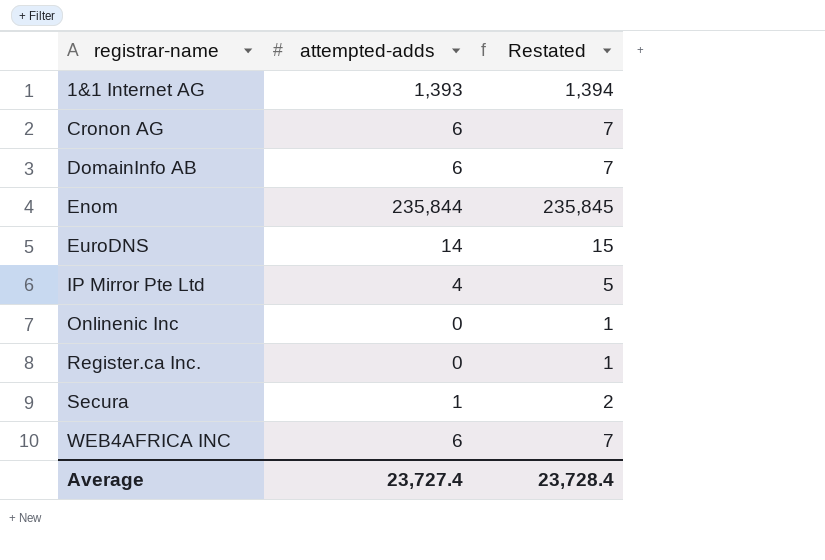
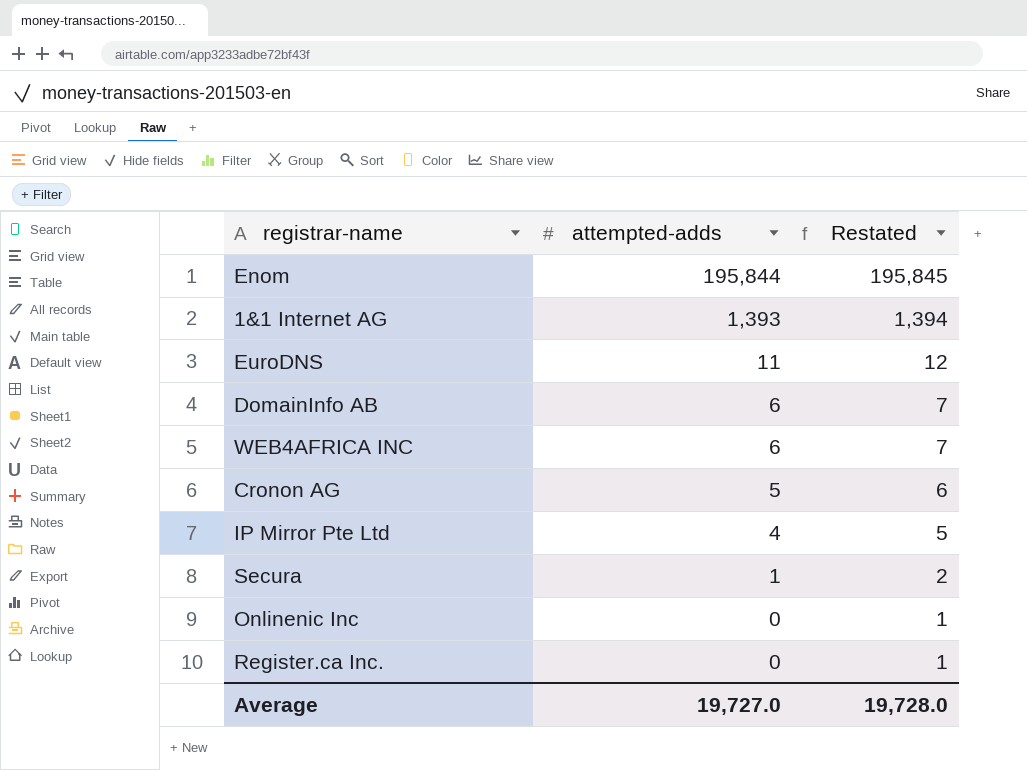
row order: registrar-name ascending -> attempted-adds descending
Enom | attempted-adds: 235,844 -> 195,844
Enom | Restated: 235,845 -> 195,845
EuroDNS | attempted-adds: 14 -> 11
EuroDNS | Restated: 15 -> 12
Cronon AG | attempted-adds: 6 -> 5
Cronon AG | Restated: 7 -> 6
Average | attempted-adds: 23,727.4 -> 19,727.0
Average | Restated: 23,728.4 -> 19,728.0

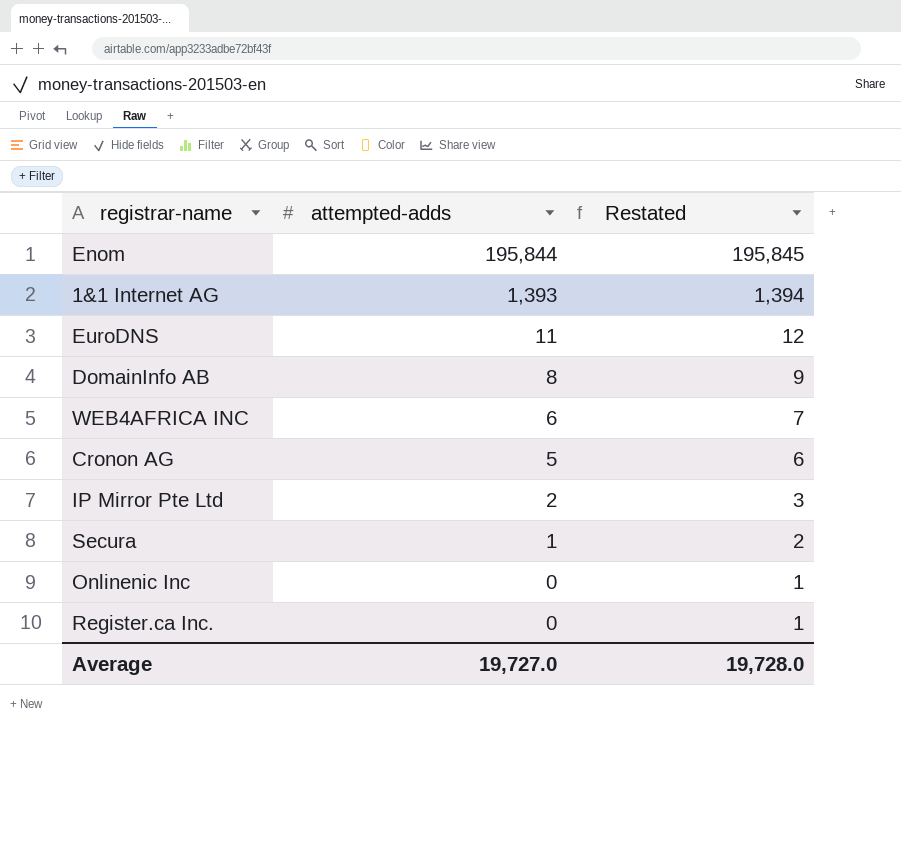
DomainInfo AB | attempted-adds: 6 -> 8
DomainInfo AB | Restated: 7 -> 9
IP Mirror Pte Ltd | attempted-adds: 4 -> 2
IP Mirror Pte Ltd | Restated: 5 -> 3

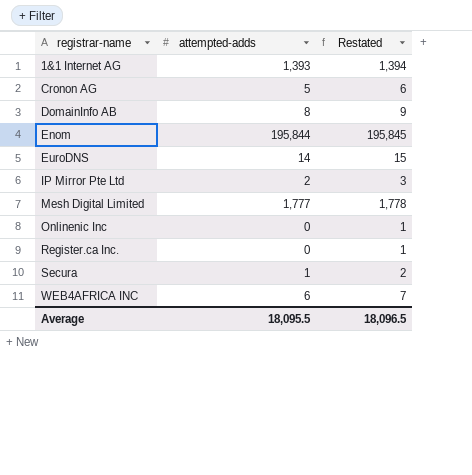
row order: attempted-adds descending -> registrar-name ascending
EuroDNS | attempted-adds: 11 -> 14
EuroDNS | Restated: 12 -> 15
row Mesh Digital Limited: none -> 1,777 | 1,778
Average | attempted-adds: 19,727.0 -> 18,095.5
Average | Restated: 19,728.0 -> 18,096.5

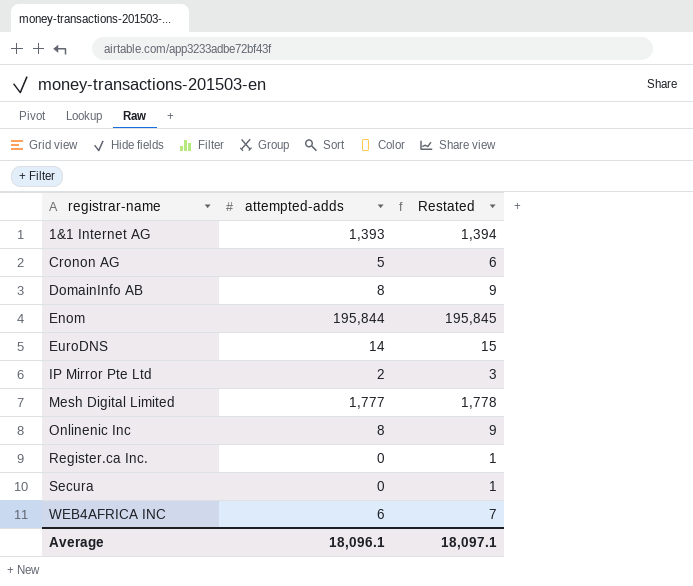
Onlinenic Inc | attempted-adds: 0 -> 8
Onlinenic Inc | Restated: 1 -> 9
Secura | attempted-adds: 1 -> 0
Secura | Restated: 2 -> 1
Average | attempted-adds: 18,095.5 -> 18,096.1
Average | Restated: 18,096.5 -> 18,097.1

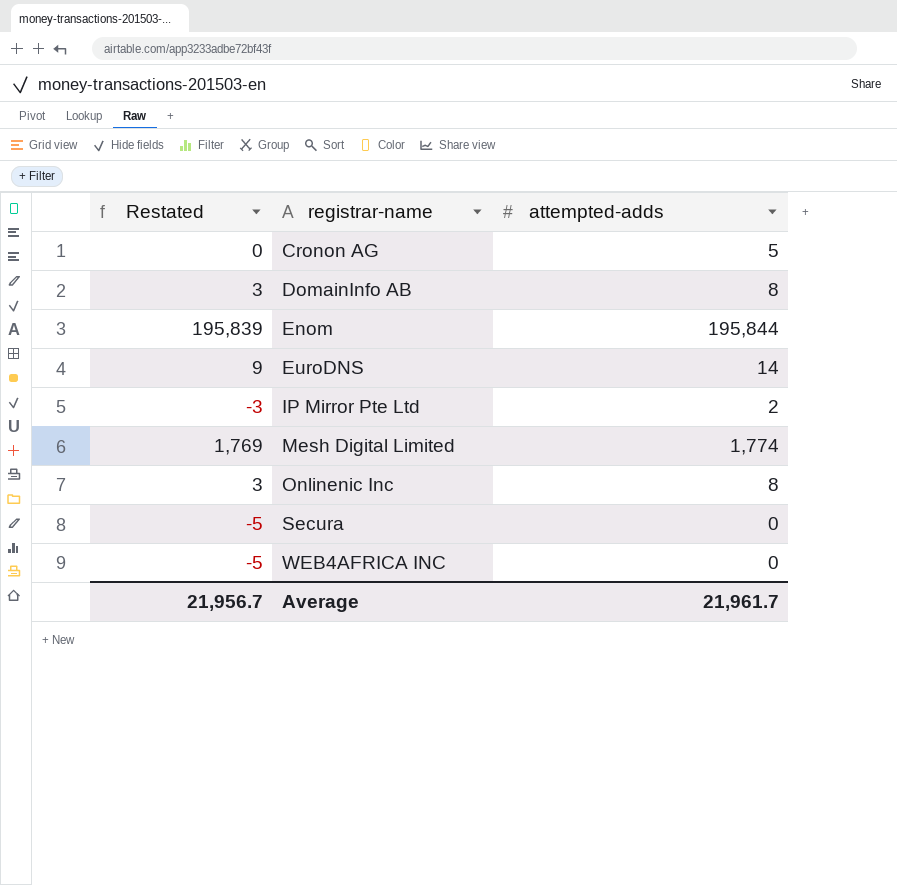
column Restated | formula: [attempted-adds] + 1 -> [attempted-adds] - 5
column Restated | position: 3 -> 1
row 1&1 Internet AG: 1,393 | 1,394 -> none
row Register.ca Inc.: 0 | 1 -> none
Mesh Digital Limited | attempted-adds: 1,777 -> 1,774
WEB4AFRICA INC | attempted-adds: 6 -> 0
Average | Restated: 18,097.1 -> 21,956.7
Average | attempted-adds: 18,096.1 -> 21,961.7

